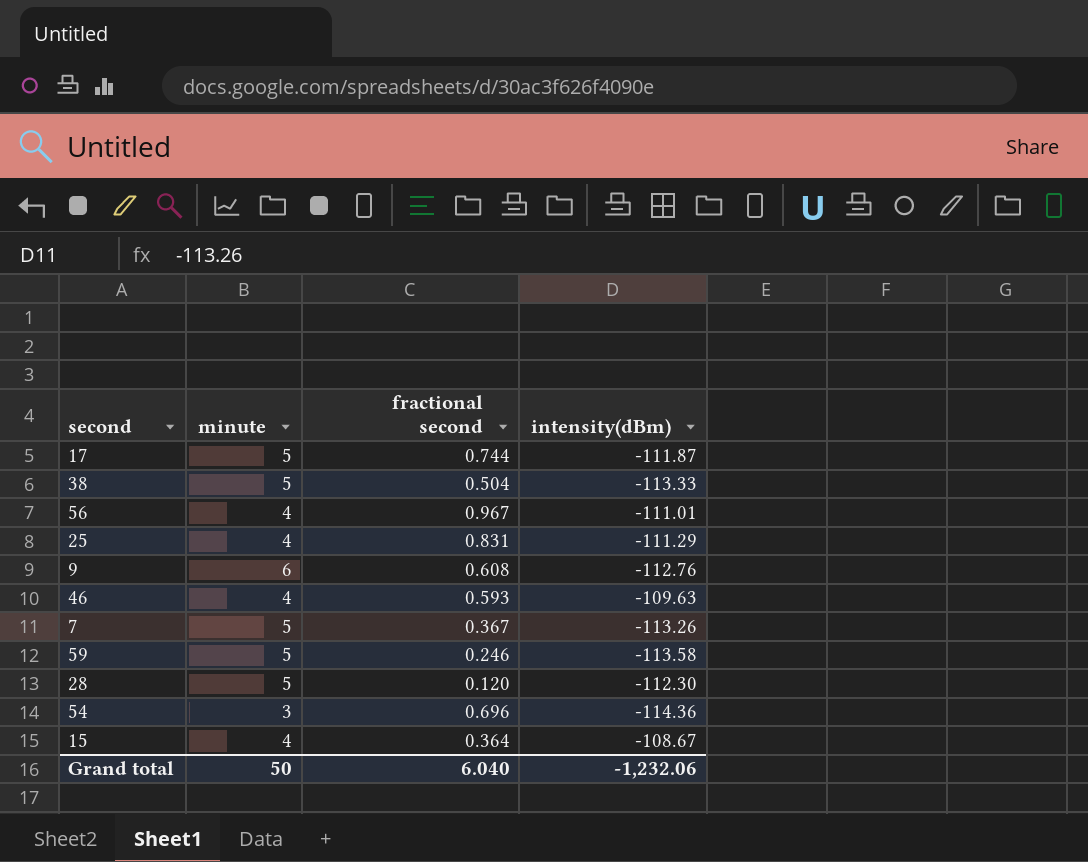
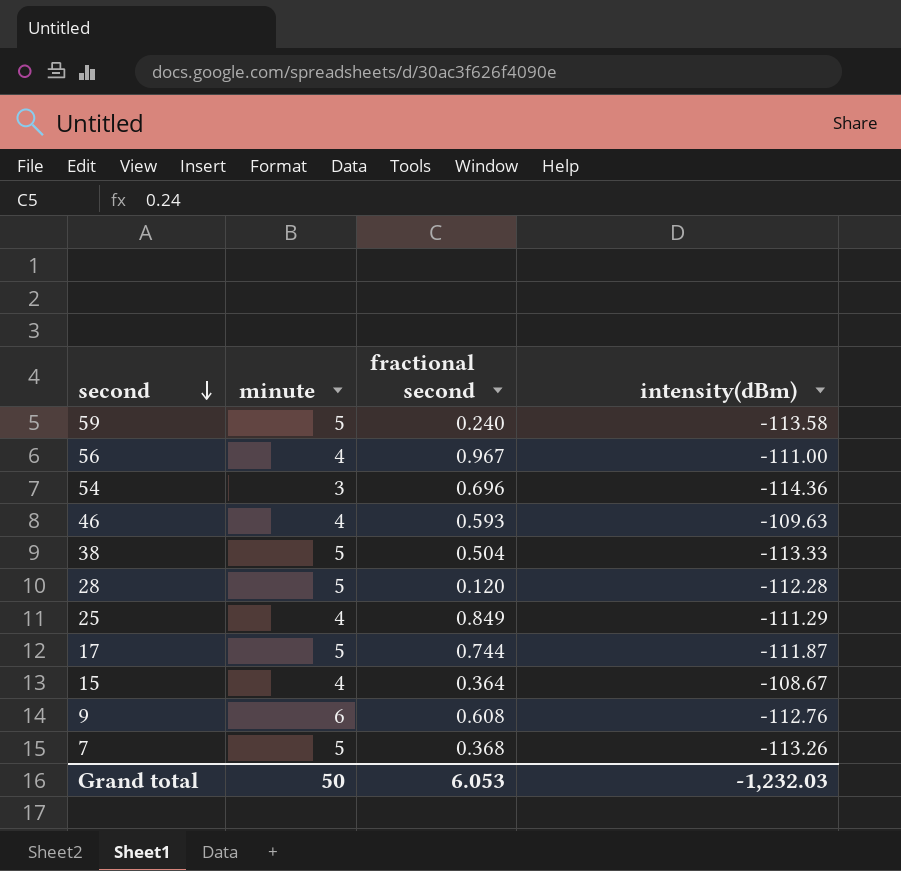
row order: none -> second descending
59 | fractional second: 0.246 -> 0.240
56 | intensity(dBm): -111.01 -> -111.00
28 | intensity(dBm): -112.30 -> -112.28
25 | fractional second: 0.831 -> 0.849
7 | fractional second: 0.367 -> 0.368
Grand total | fractional second: 6.040 -> 6.053
Grand total | intensity(dBm): -1,232.06 -> -1,232.03

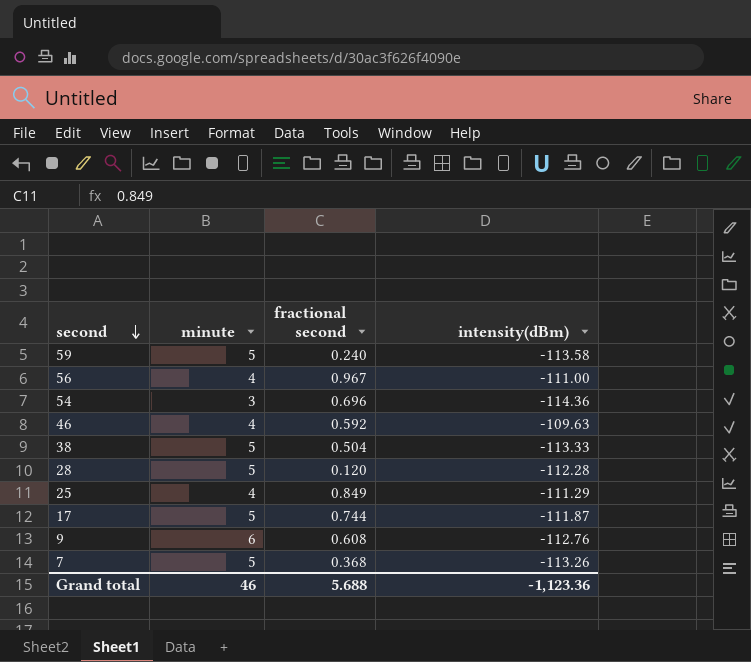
row 15: 4 | 0.364 | -108.67 -> none
46 | fractional second: 0.593 -> 0.592
Grand total | minute: 50 -> 46
Grand total | fractional second: 6.053 -> 5.688
Grand total | intensity(dBm): -1,232.03 -> -1,123.36

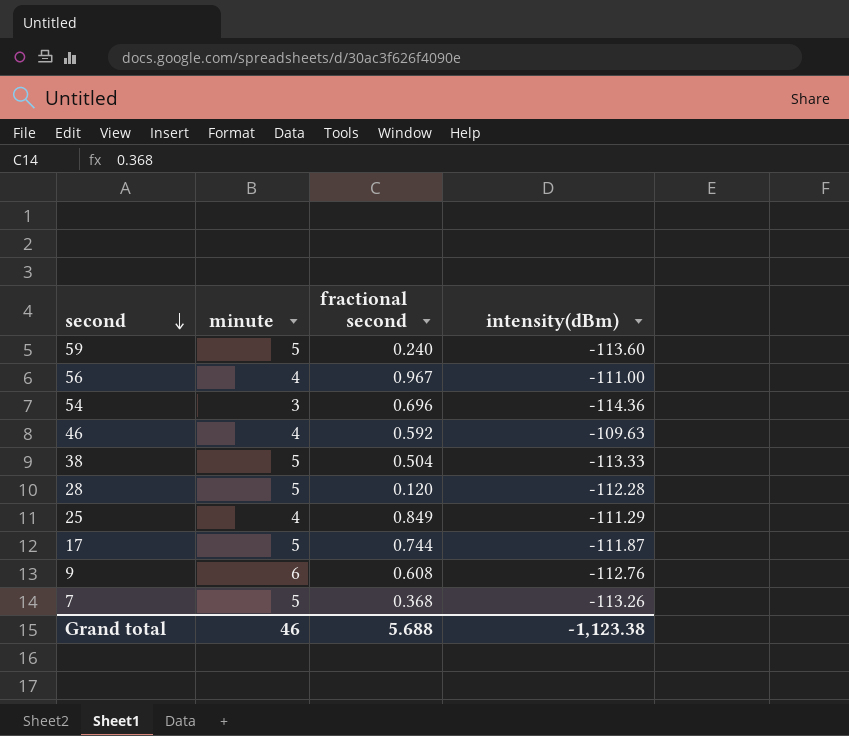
59 | intensity(dBm): -113.58 -> -113.60
Grand total | intensity(dBm): -1,123.36 -> -1,123.38

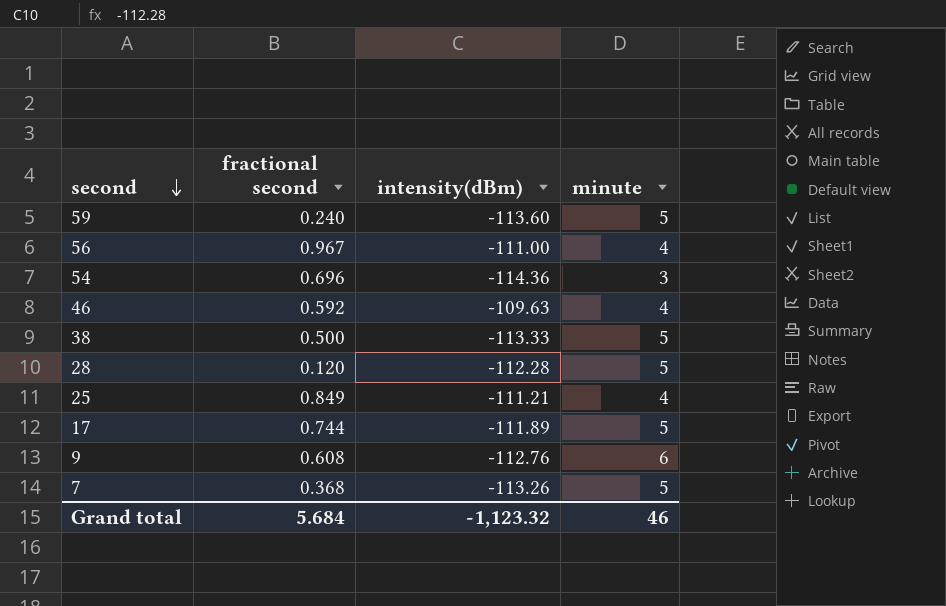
column minute | position: 2 -> 4
38 | fractional second: 0.504 -> 0.500
25 | intensity(dBm): -111.29 -> -111.21
17 | intensity(dBm): -111.87 -> -111.89
Grand total | fractional second: 5.688 -> 5.684
Grand total | intensity(dBm): -1,123.38 -> -1,123.32

